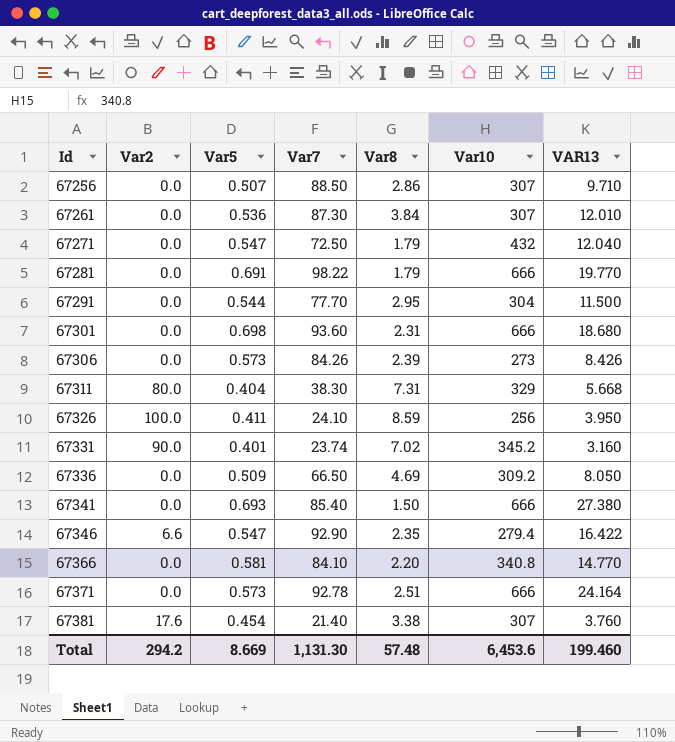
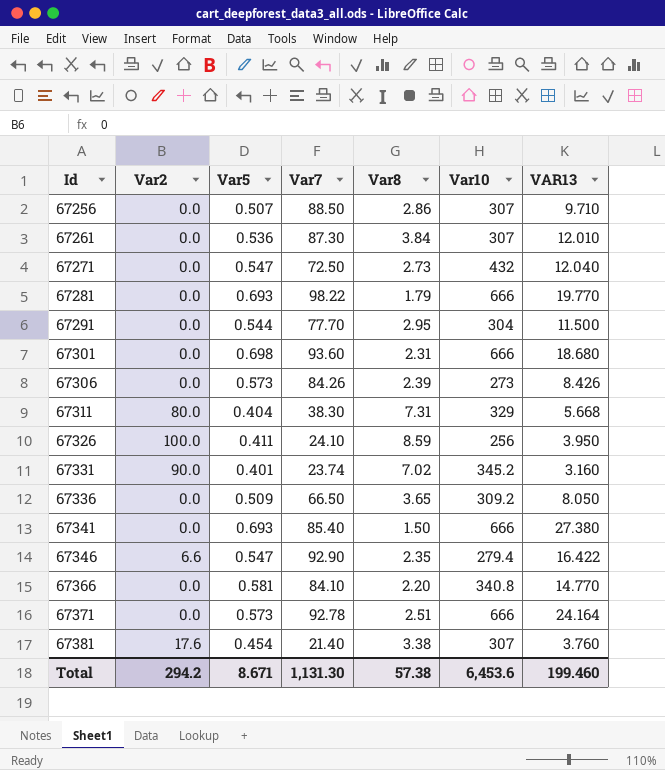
67271 | Var8: 1.79 -> 2.73
67281 | Var5: 0.691 -> 0.693
67336 | Var8: 4.69 -> 3.65
Total | Var5: 8.669 -> 8.671
Total | Var8: 57.48 -> 57.38

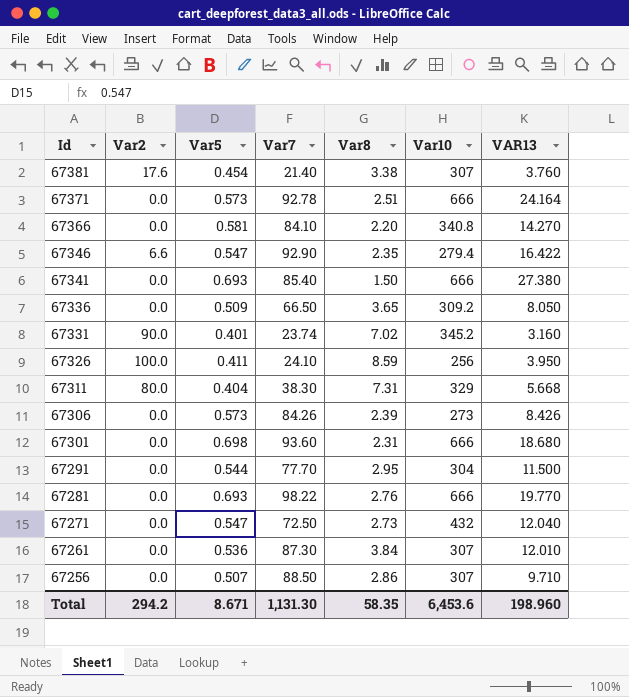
row order: Id ascending -> Id descending
67366 | VAR13: 14.770 -> 14.270
67281 | Var8: 1.79 -> 2.76
Total | Var8: 57.38 -> 58.35
Total | VAR13: 199.460 -> 198.960

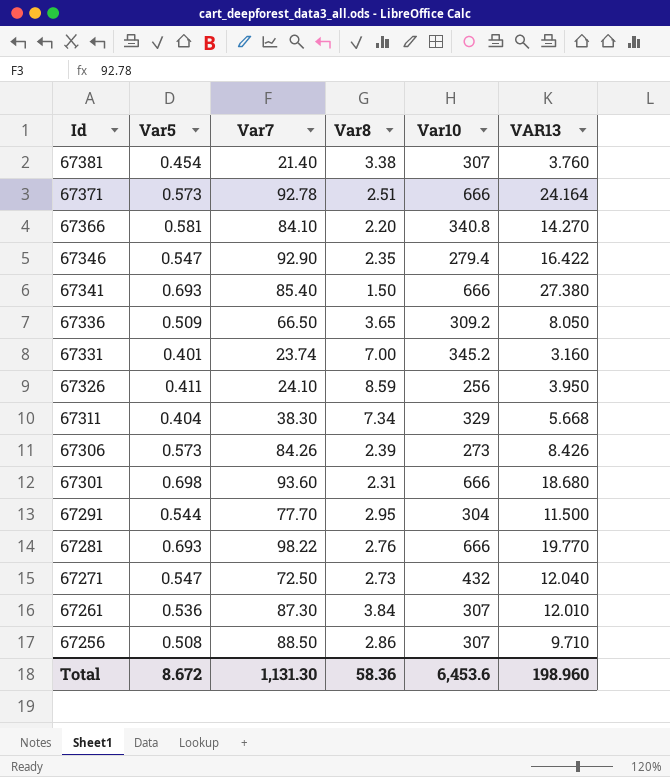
column Var2 | position: 2 -> none
67331 | Var8: 7.02 -> 7.00
67311 | Var8: 7.31 -> 7.34
67256 | Var5: 0.507 -> 0.508
Total | Var5: 8.671 -> 8.672
Total | Var8: 58.35 -> 58.36

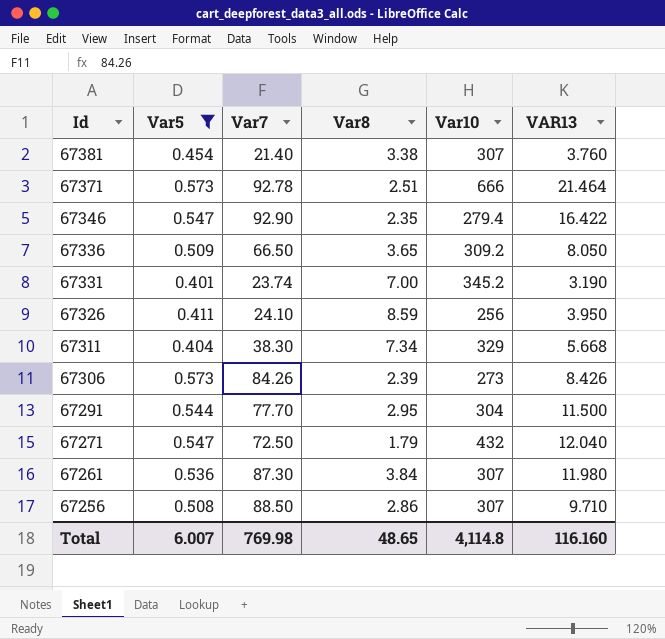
filter: none -> Var5 <= 0.573
67371 | VAR13: 24.164 -> 21.464
67331 | VAR13: 3.160 -> 3.190
67271 | Var8: 2.73 -> 1.79
67261 | VAR13: 12.010 -> 11.980
Total | Var5: 8.672 -> 6.007
Total | Var7: 1,131.30 -> 769.98
Total | Var8: 58.36 -> 48.65
Total | Var10: 6,453.6 -> 4,114.8
Total | VAR13: 198.960 -> 116.160

